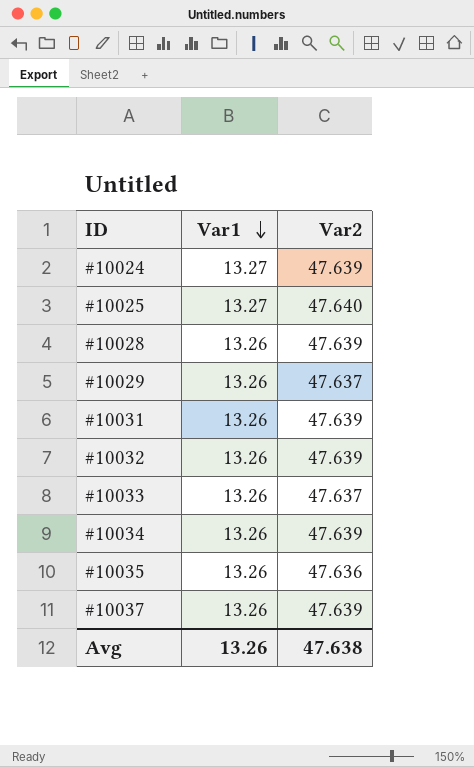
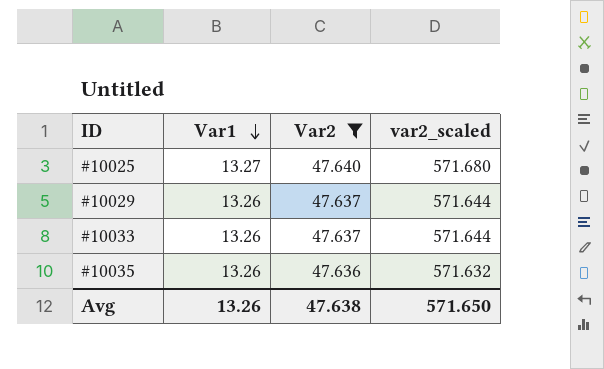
filter: none -> Var2 != 47.639
column var2_scaled | formula: none -> [Var2] * 12

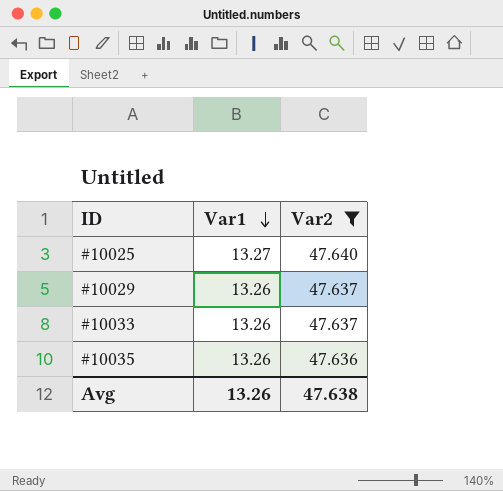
column var2_scaled | formula: [Var2] * 12 -> none

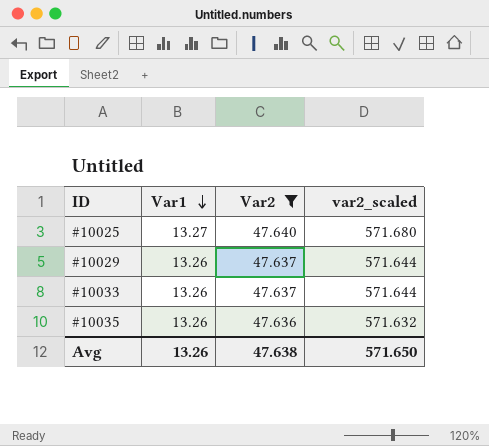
column var2_scaled | formula: none -> [Var2] * 12

